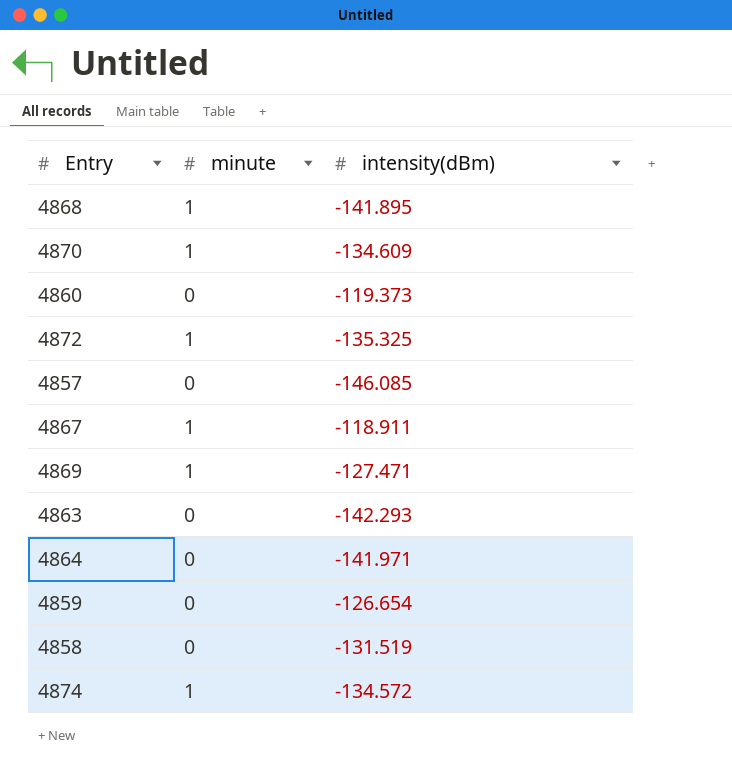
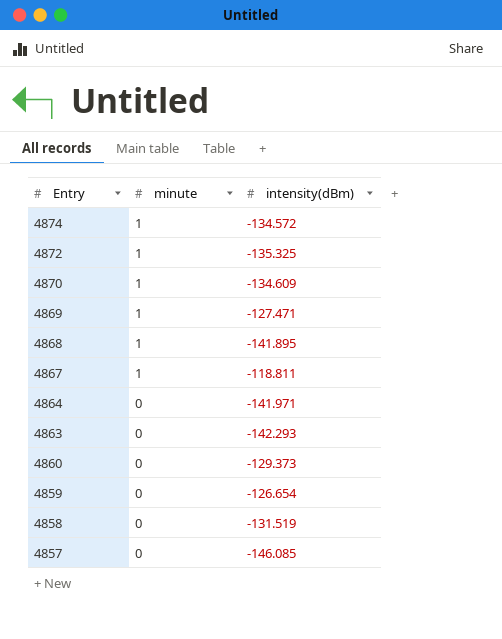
row order: none -> Entry descending
4867 | intensity(dBm): -118.911 -> -118.811
4860 | intensity(dBm): -119.373 -> -129.373

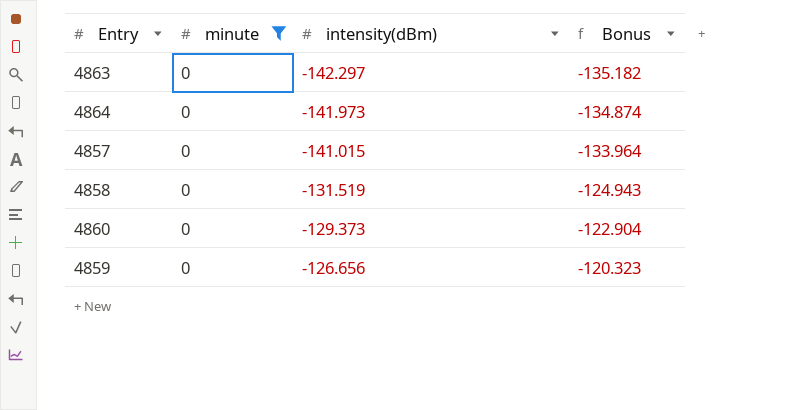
filter: none -> minute = 0
row order: Entry descending -> intensity(dBm) ascending
column Bonus | formula: none -> [intensity(dBm)] * 0.95
4863 | intensity(dBm): -142.293 -> -142.297
4864 | intensity(dBm): -141.971 -> -141.973
4857 | intensity(dBm): -146.085 -> -141.015
4859 | intensity(dBm): -126.654 -> -126.656

